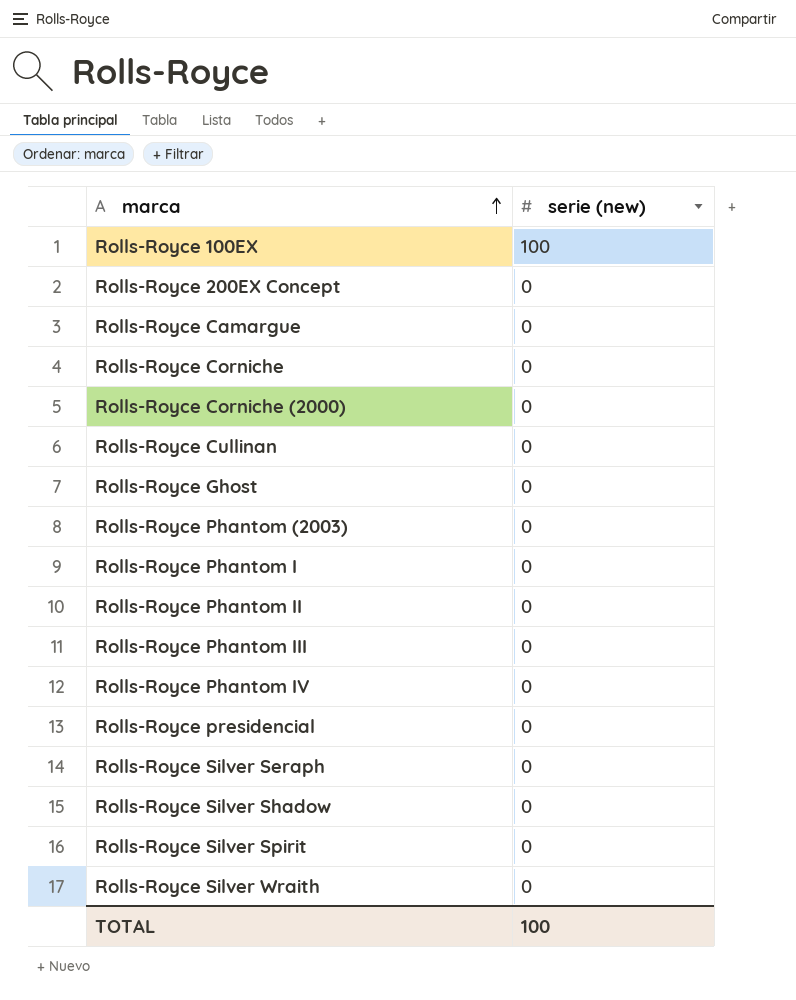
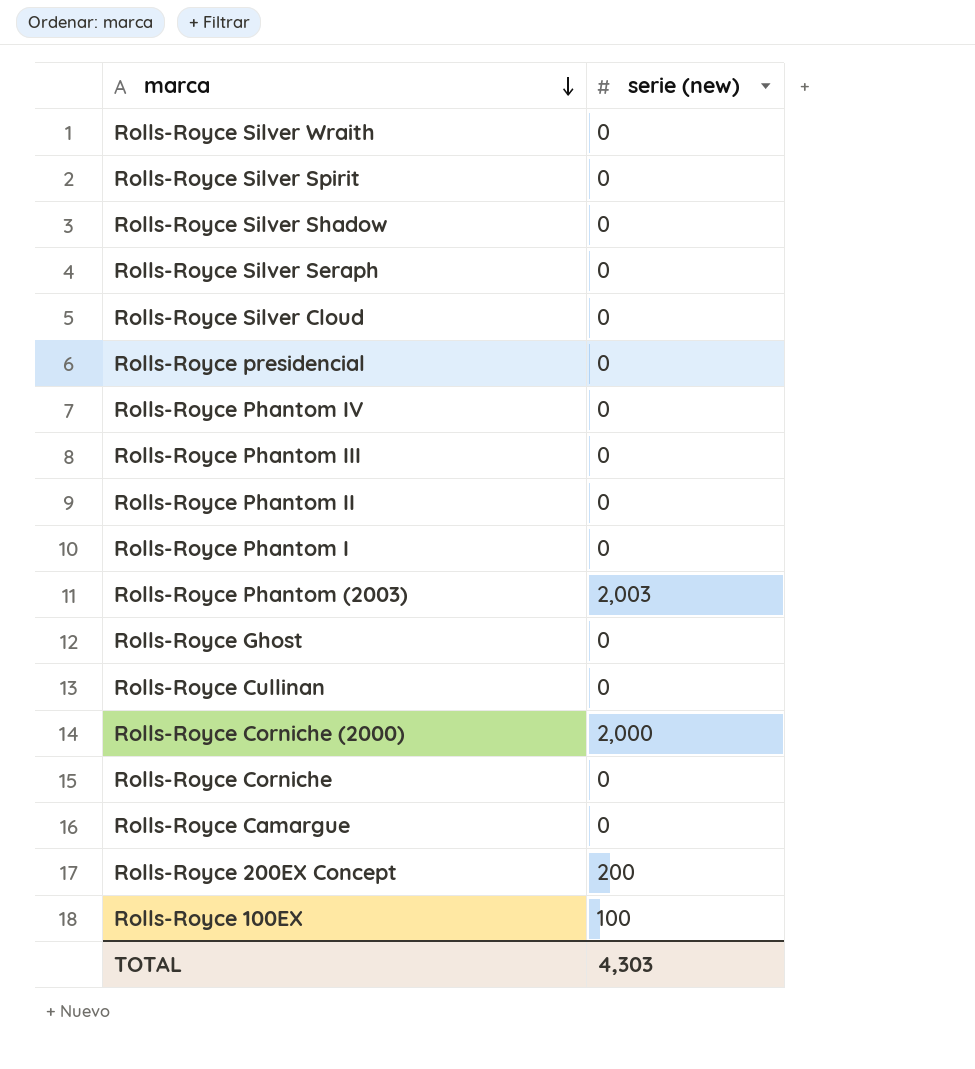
row order: marca ascending -> marca descending
row Rolls-Royce Silver Cloud: none -> 0
Rolls-Royce Phantom (2003) | serie (new): 0 -> 2,003
Rolls-Royce Corniche (2000) | serie (new): 0 -> 2,000
Rolls-Royce 200EX Concept | serie (new): 0 -> 200
TOTAL | serie (new): 100 -> 4,303

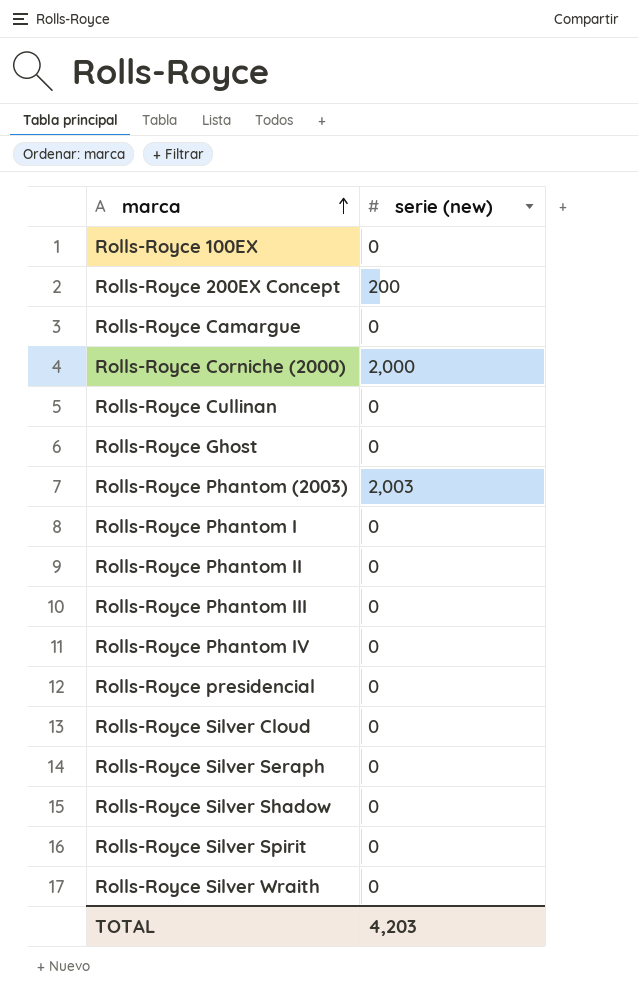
row order: marca descending -> marca ascending
row Rolls-Royce Corniche: 0 -> none
Rolls-Royce 100EX | serie (new): 100 -> 0
TOTAL | serie (new): 4,303 -> 4,203

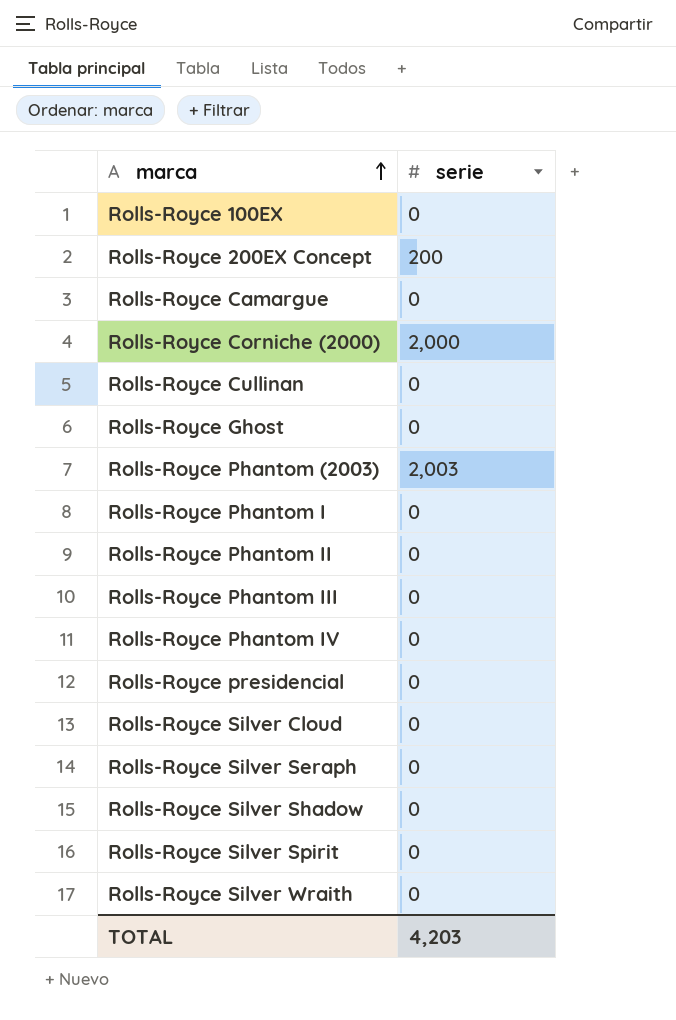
column name: serie (new) -> serie

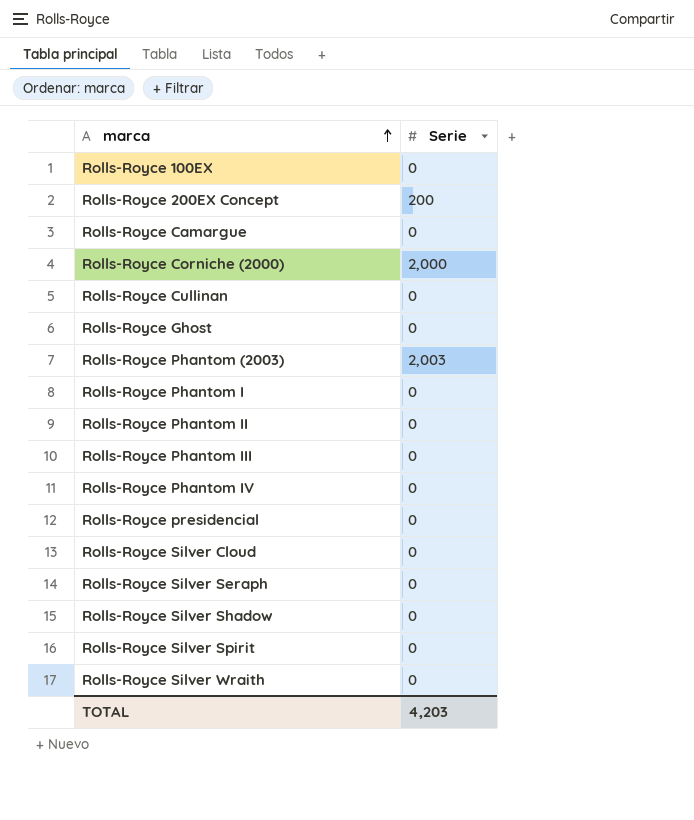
column name: serie -> Serie

